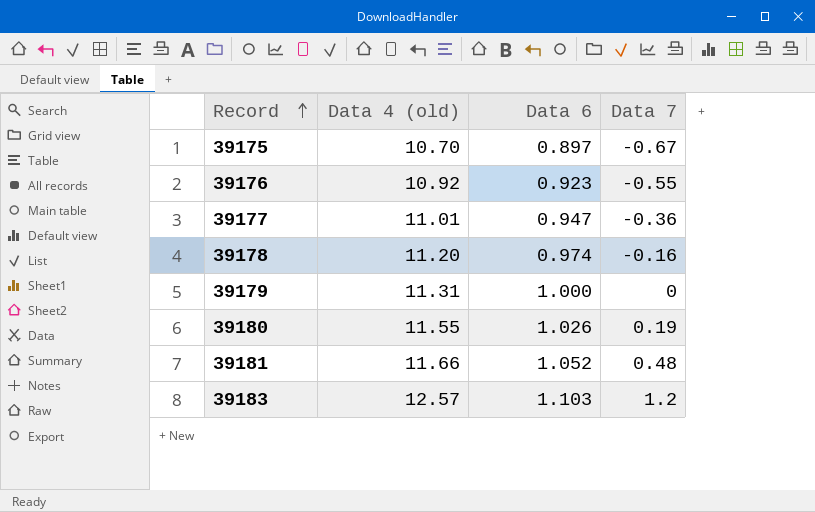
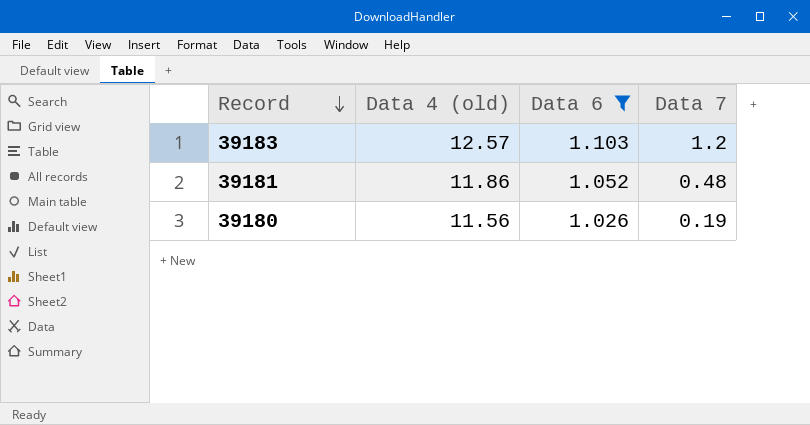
filter: none -> Data 6 >= 1.026
row order: Record ascending -> Record descending
39181 | Data 4 (old): 11.66 -> 11.86
39180 | Data 4 (old): 11.55 -> 11.56

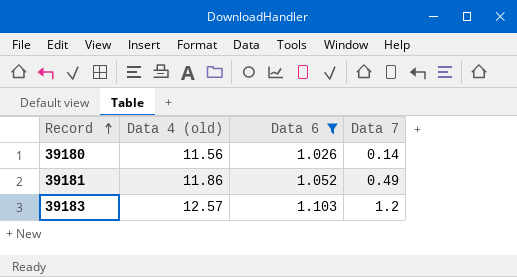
row order: Record descending -> Record ascending
39180 | Data 7: 0.19 -> 0.14
39181 | Data 7: 0.48 -> 0.49

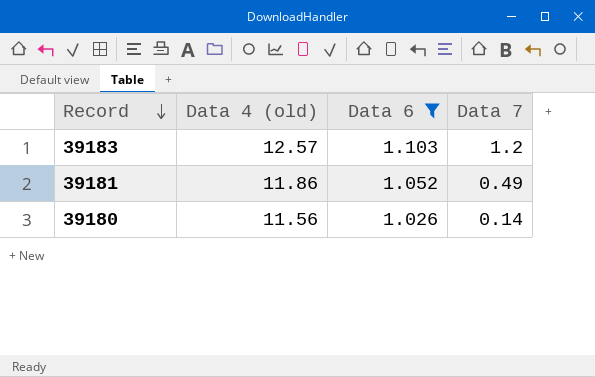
row order: Record ascending -> Record descending

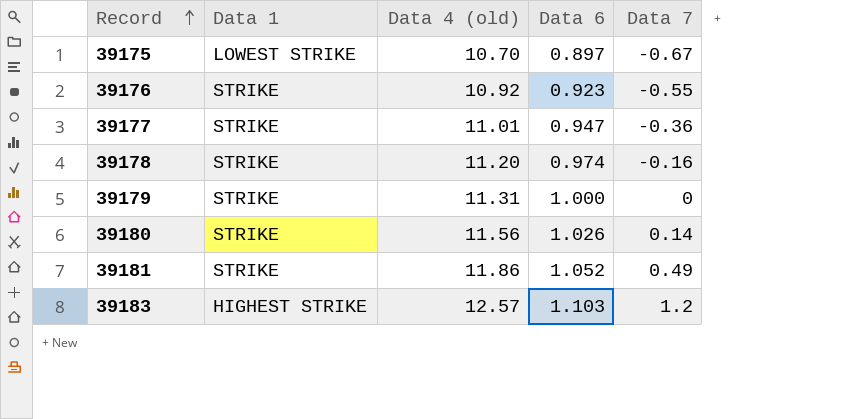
filter: Data 6 >= 1.026 -> none
row order: Record descending -> Record ascending
column Data 1 | position: none -> 2

